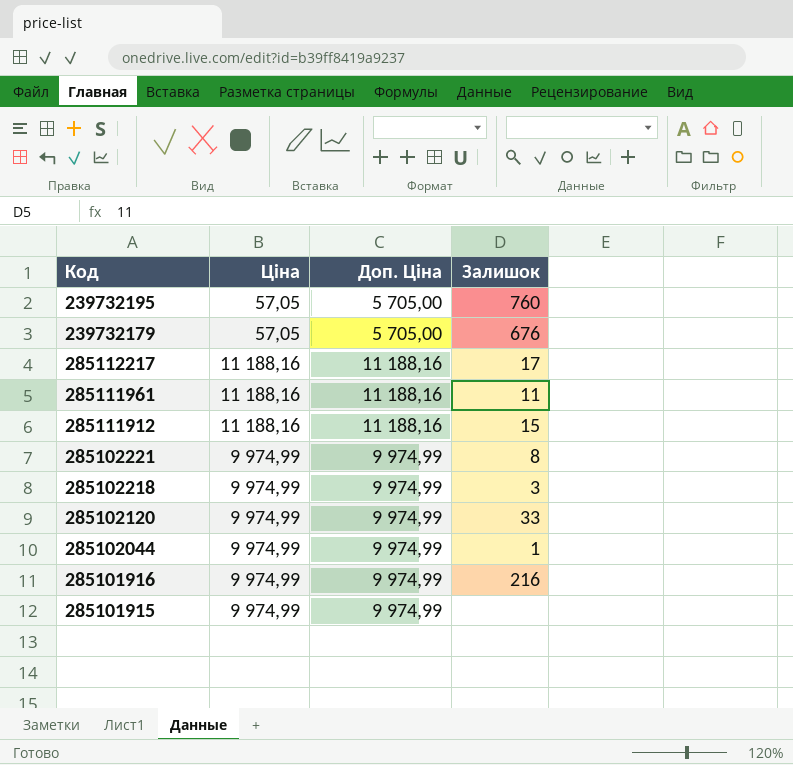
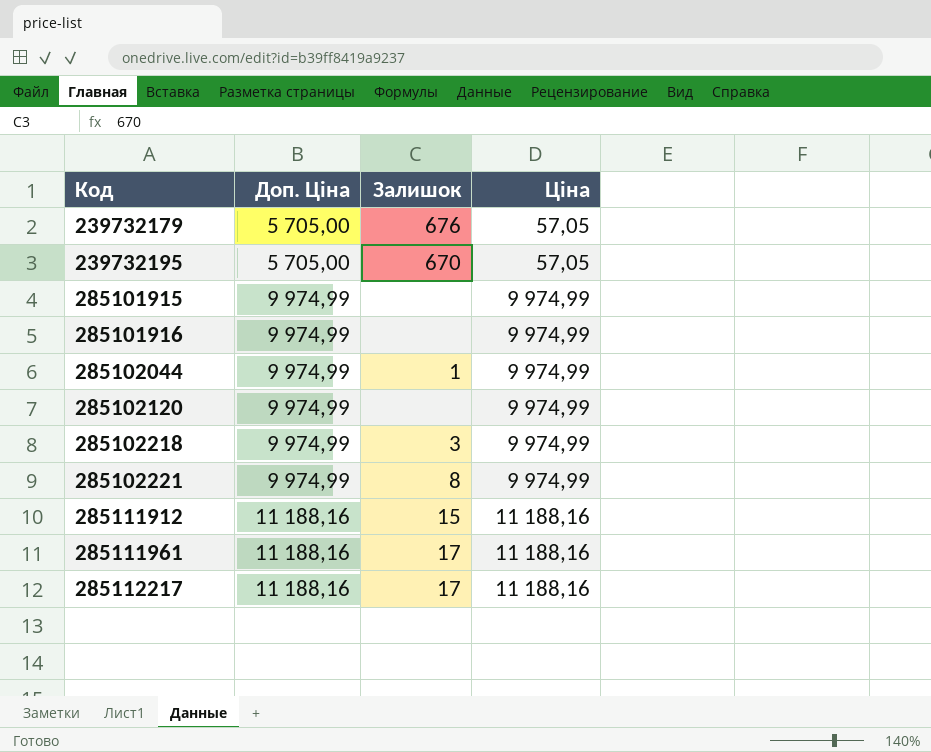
row order: none -> Код ascending
column Ціна | position: 2 -> 4
239732195 | Залишок: 760 -> 670
285101916 | Залишок: 216 -> none
285102120 | Залишок: 33 -> none
285111961 | Залишок: 11 -> 17

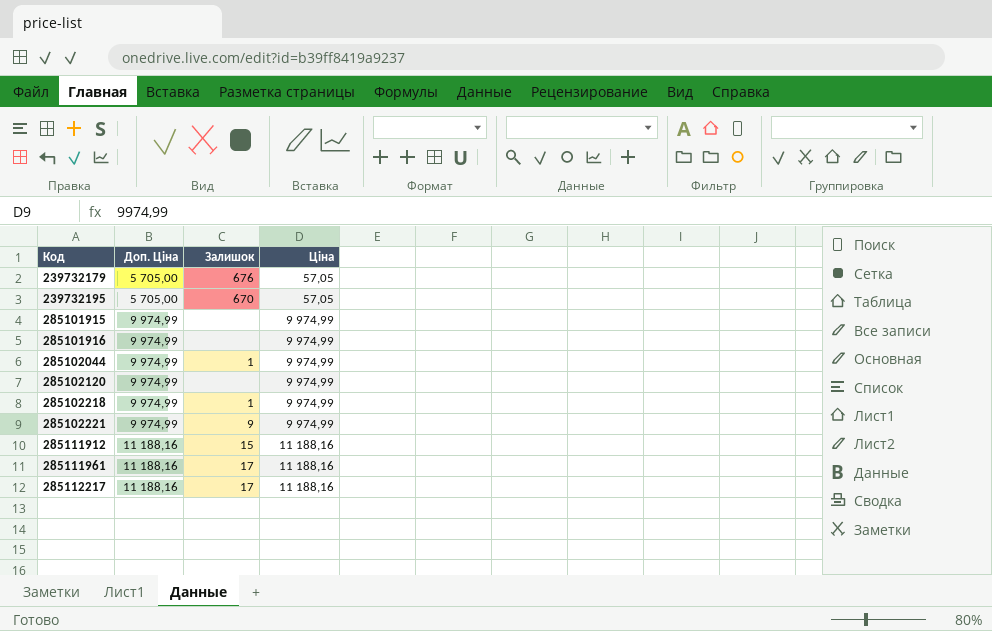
285102218 | Залишок: 3 -> 1
285102221 | Залишок: 8 -> 9

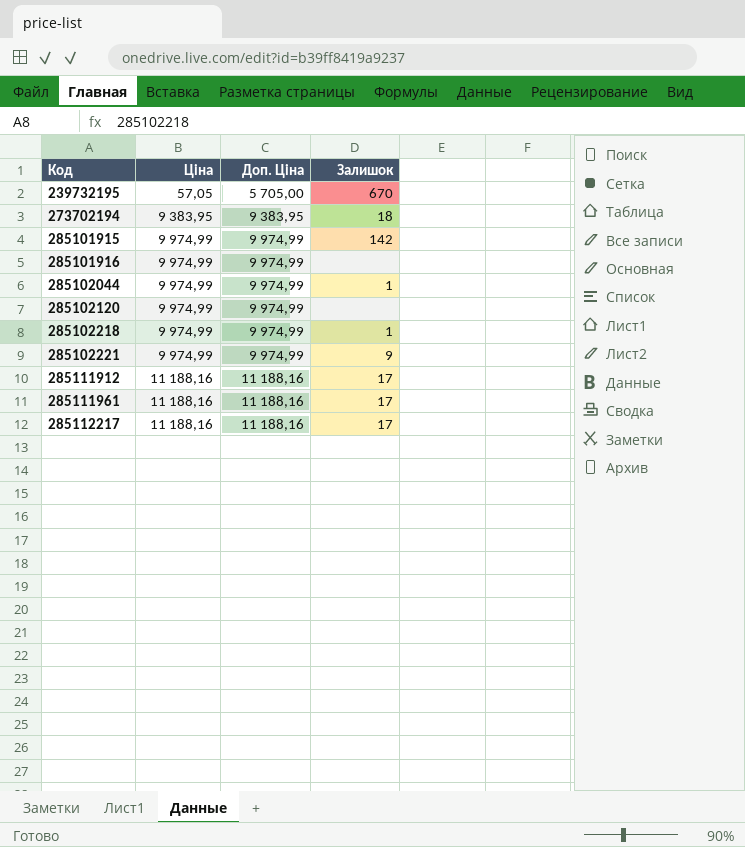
column Ціна | position: 4 -> 2
row 239732179: 5 705,00 | 676 | 57,05 -> none
row 273702194: none -> 9 383,95 | 9 383,95 | 18
285101915 | Залишок: none -> 142
285111912 | Залишок: 15 -> 17

